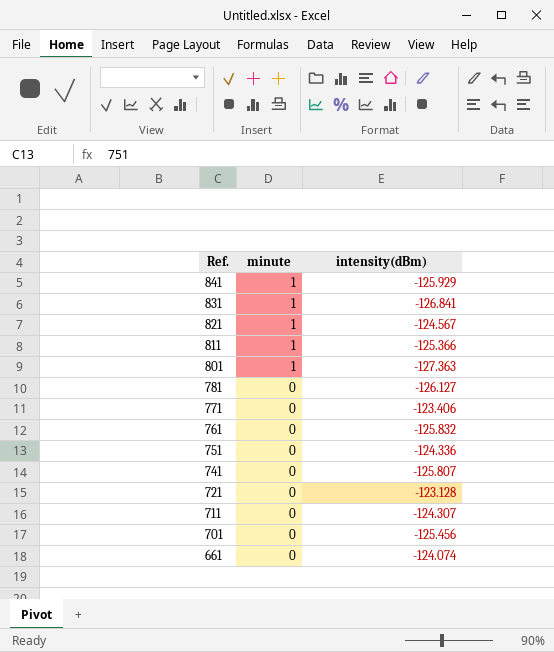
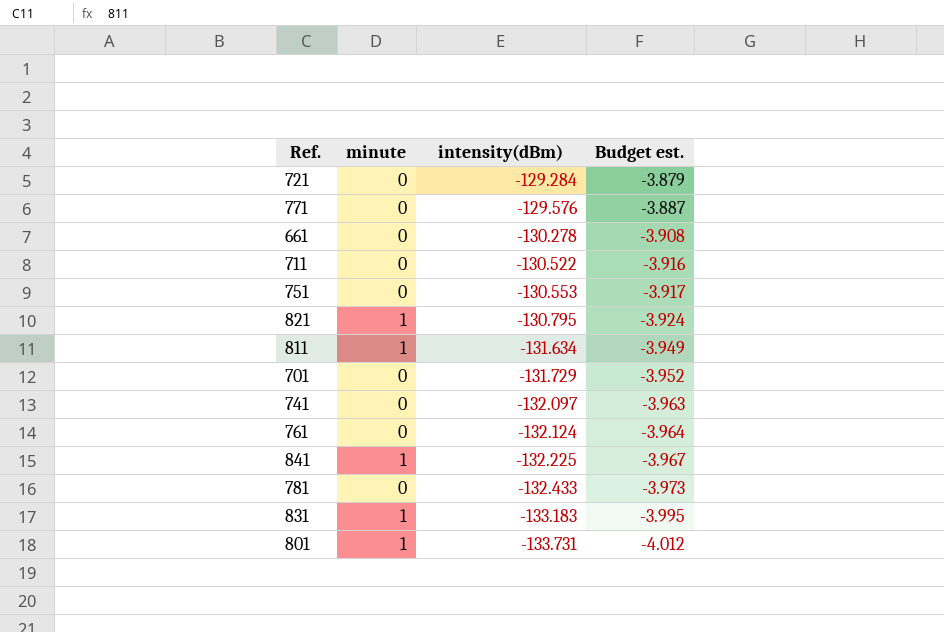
row order: Ref. descending -> intensity(dBm) descending
column Budget est. | formula: none -> [intensity(dBm)] * 0.03
721 | intensity(dBm): -123.128 -> -129.284
771 | intensity(dBm): -123.406 -> -129.576
661 | intensity(dBm): -124.074 -> -130.278
711 | intensity(dBm): -124.307 -> -130.522
751 | intensity(dBm): -124.336 -> -130.553
821 | intensity(dBm): -124.567 -> -130.795
811 | intensity(dBm): -125.366 -> -131.634
701 | intensity(dBm): -125.456 -> -131.729
741 | intensity(dBm): -125.807 -> -132.097
761 | intensity(dBm): -125.832 -> -132.124
841 | intensity(dBm): -125.929 -> -132.225
781 | intensity(dBm): -126.127 -> -132.433
831 | intensity(dBm): -126.841 -> -133.183
801 | intensity(dBm): -127.363 -> -133.731

